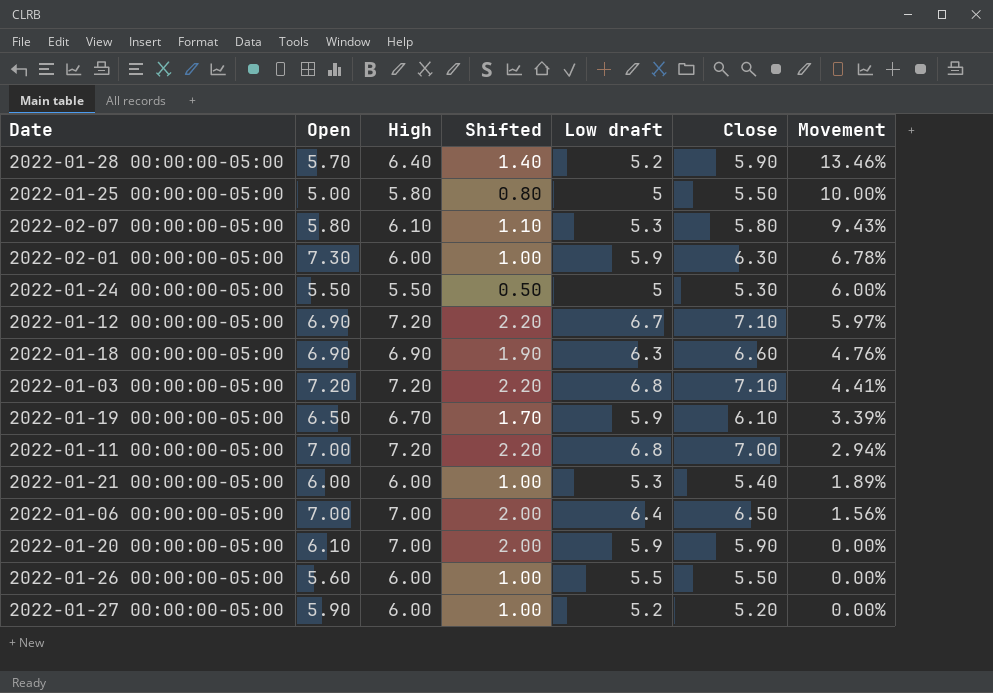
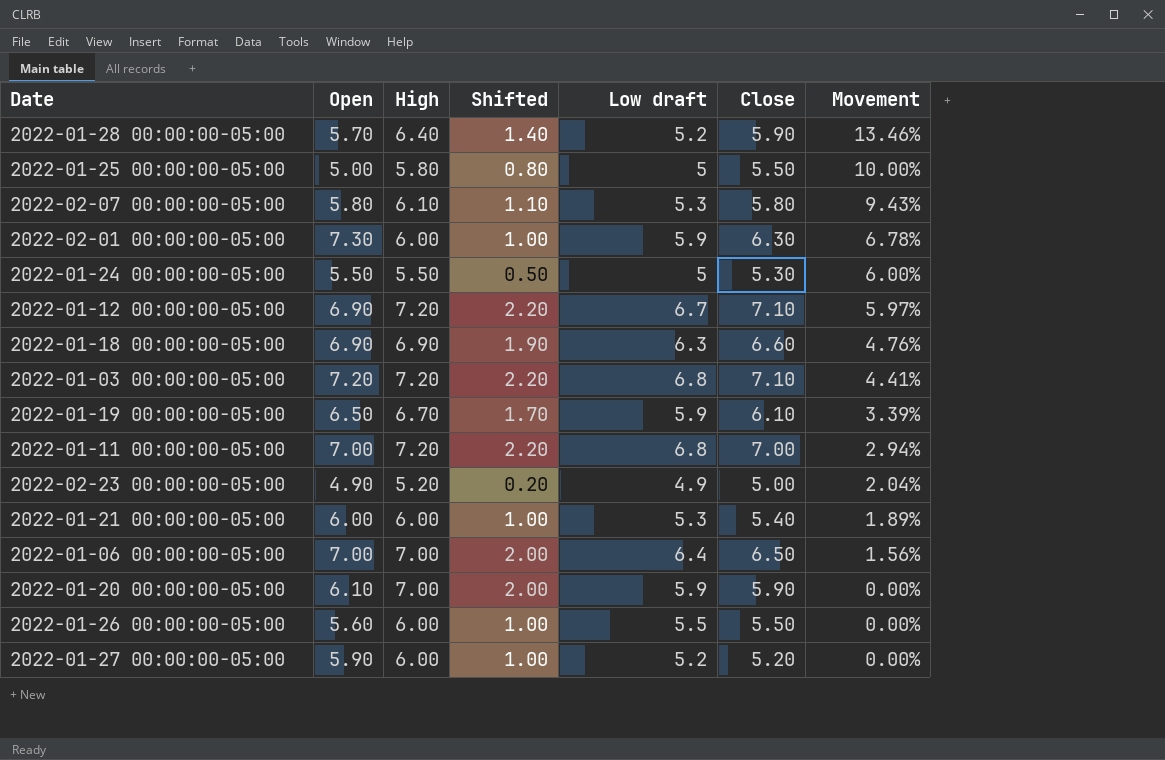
row 2022-02-23 00:00:00-05:00: none -> 4.90 | 5.20 | 0.20 | 4.9 | 5.00 | 2.04%

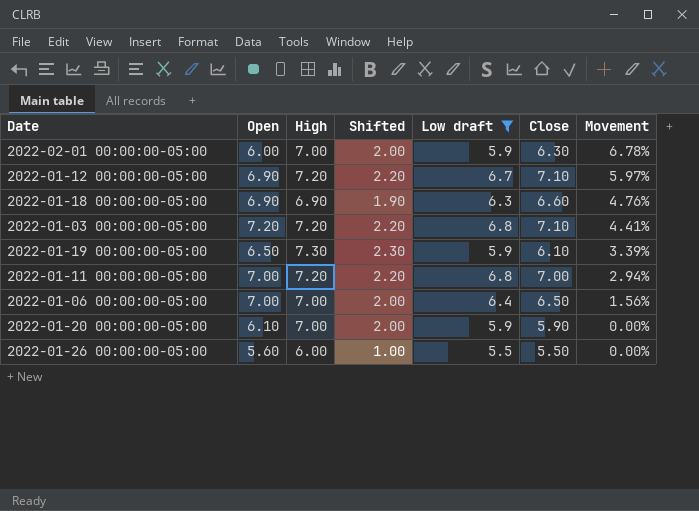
filter: none -> Low draft >= 5.5
2022-02-01 00:00:00-05:00 | Open: 7.30 -> 6.00
2022-02-01 00:00:00-05:00 | High: 6.00 -> 7.00
2022-02-01 00:00:00-05:00 | Shifted: 1.00 -> 2.00
2022-01-19 00:00:00-05:00 | High: 6.70 -> 7.30
2022-01-19 00:00:00-05:00 | Shifted: 1.70 -> 2.30

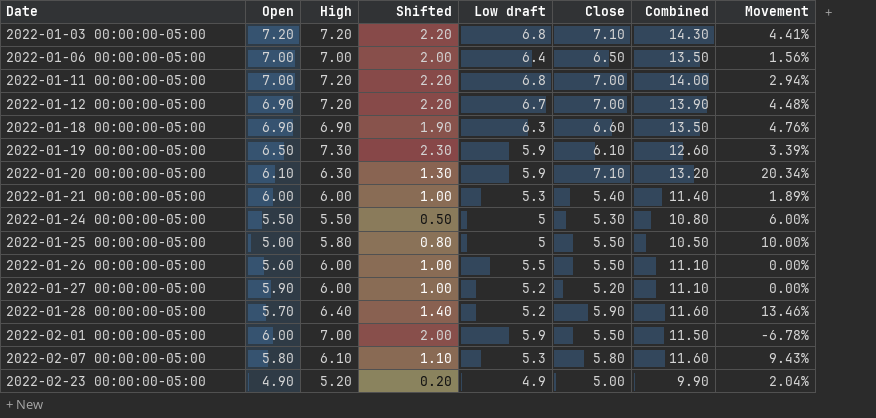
filter: Low draft >= 5.5 -> none
row order: Movement descending -> Date ascending
column Combined | formula: none -> [Open] + [Close]
2022-01-12 00:00:00-05:00 | Close: 7.10 -> 7.00
2022-01-12 00:00:00-05:00 | Movement: 5.97% -> 4.48%
2022-01-20 00:00:00-05:00 | High: 7.00 -> 6.30
2022-01-20 00:00:00-05:00 | Shifted: 2.00 -> 1.30
2022-01-20 00:00:00-05:00 | Close: 5.90 -> 7.10
2022-01-20 00:00:00-05:00 | Movement: 0.00% -> 20.34%
2022-02-01 00:00:00-05:00 | Close: 6.30 -> 5.50
2022-02-01 00:00:00-05:00 | Movement: 6.78% -> -6.78%

